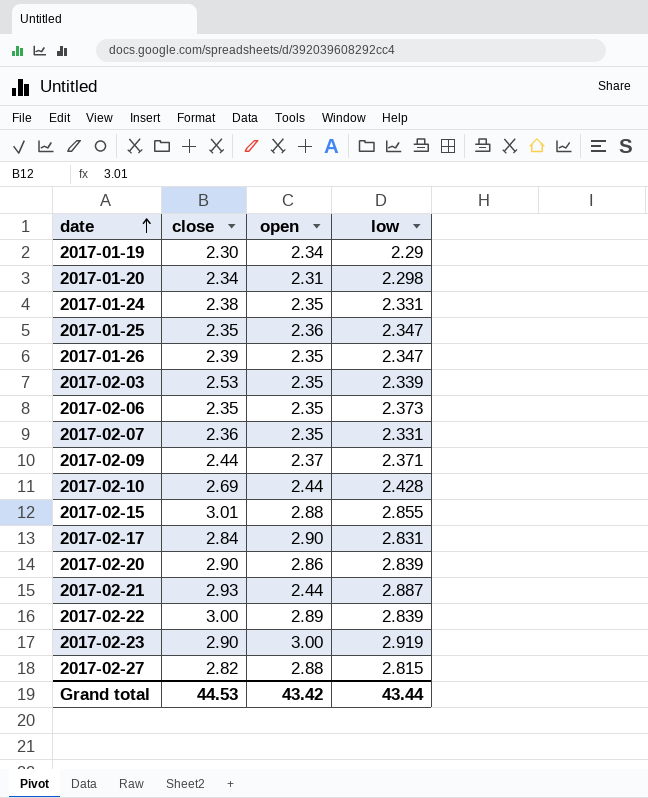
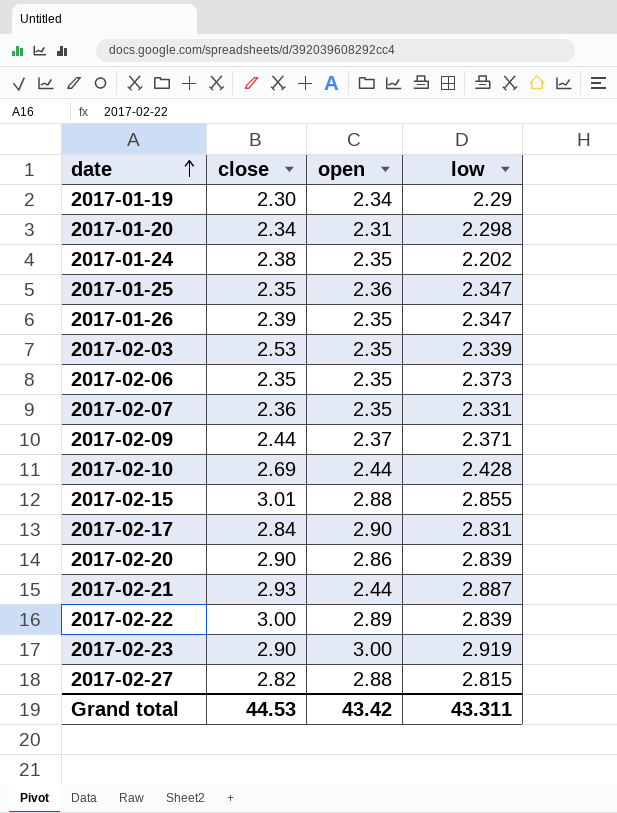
2017-01-24 | low: 2.331 -> 2.202
Grand total | low: 43.44 -> 43.311

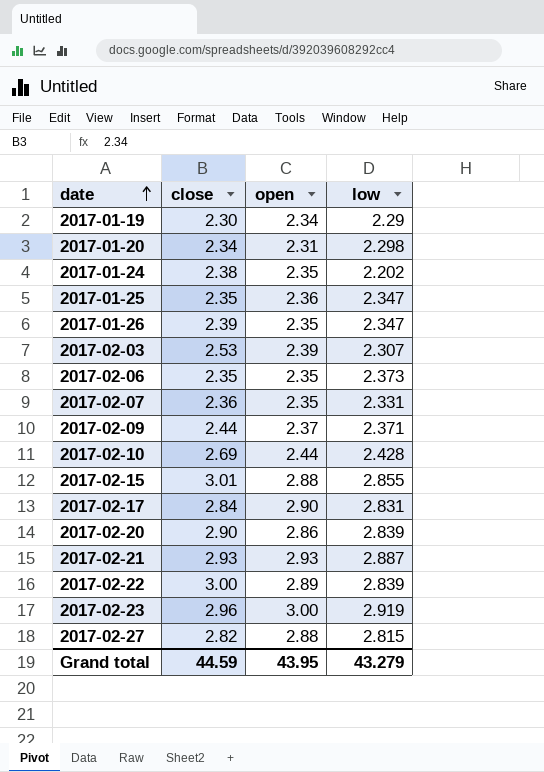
2017-02-03 | open: 2.35 -> 2.39
2017-02-03 | low: 2.339 -> 2.307
2017-02-21 | open: 2.44 -> 2.93
2017-02-23 | close: 2.90 -> 2.96
Grand total | close: 44.53 -> 44.59
Grand total | open: 43.42 -> 43.95
Grand total | low: 43.311 -> 43.279

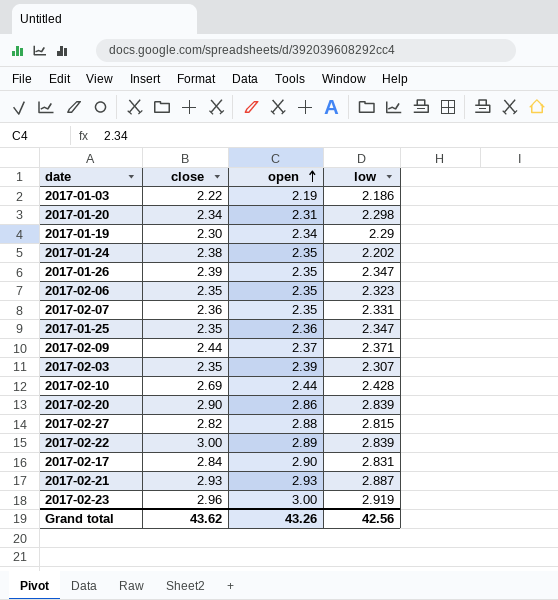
row order: date ascending -> open ascending
row 2017-02-15: 3.01 | 2.88 | 2.855 -> none
row 2017-01-03: none -> 2.22 | 2.19 | 2.186
2017-02-06 | low: 2.373 -> 2.323
2017-02-03 | close: 2.53 -> 2.35
Grand total | close: 44.59 -> 43.62
Grand total | open: 43.95 -> 43.26
Grand total | low: 43.279 -> 42.56

